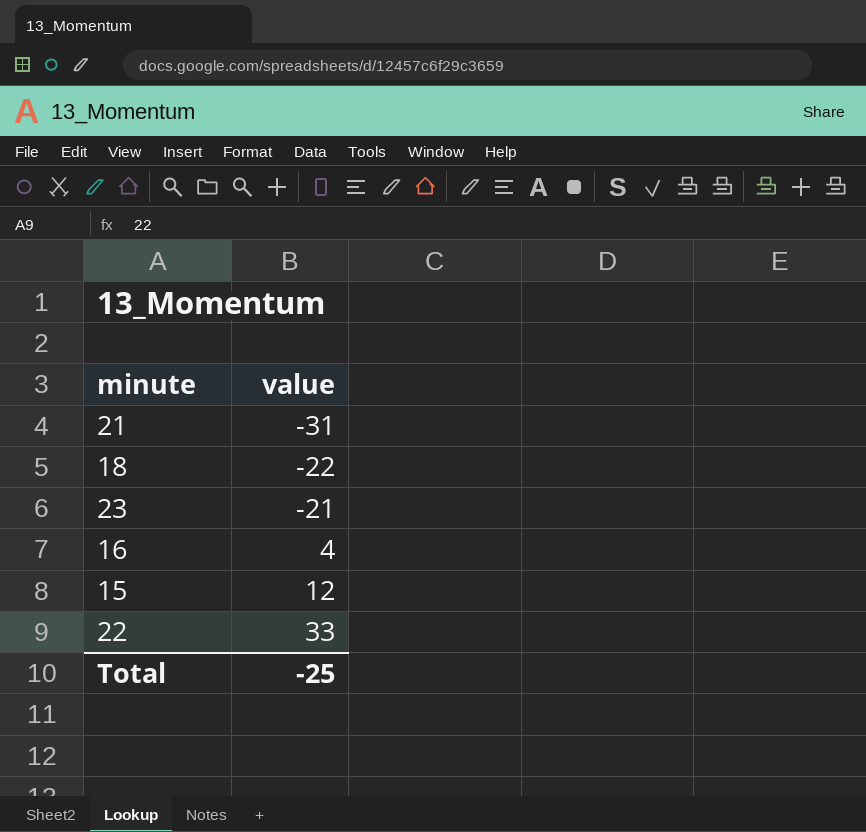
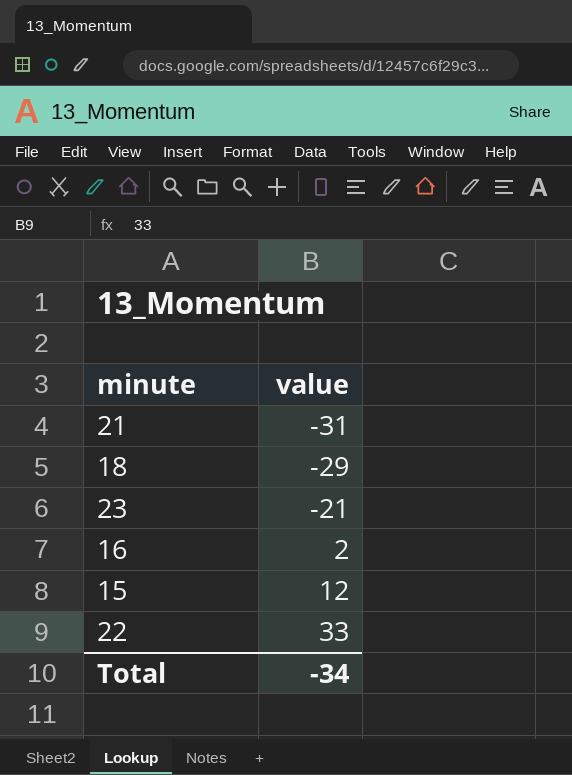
18 | value: -22 -> -29
16 | value: 4 -> 2
Total | value: -25 -> -34

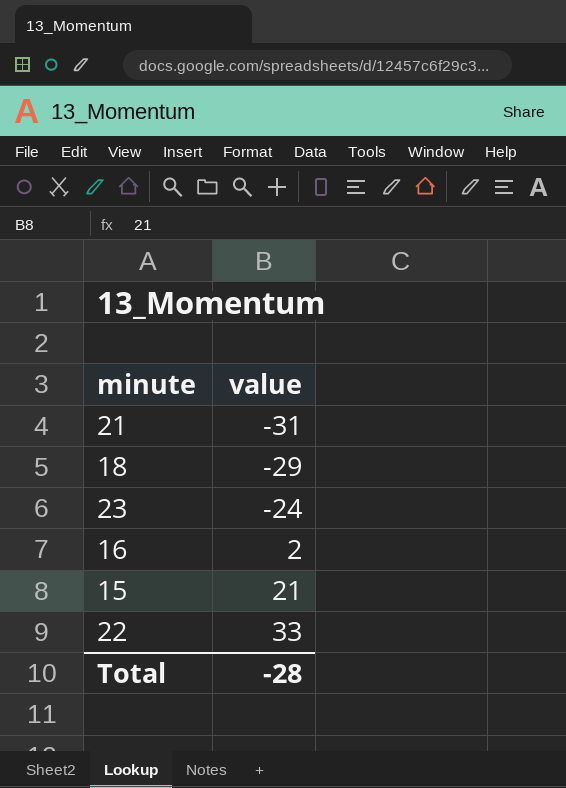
23 | value: -21 -> -24
15 | value: 12 -> 21
Total | value: -34 -> -28

